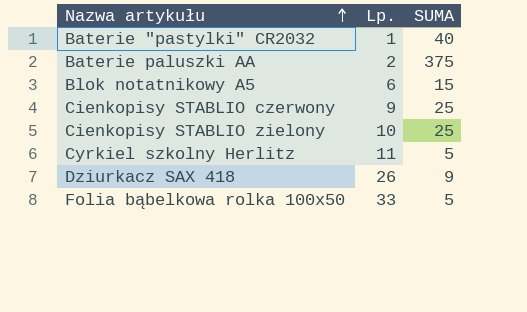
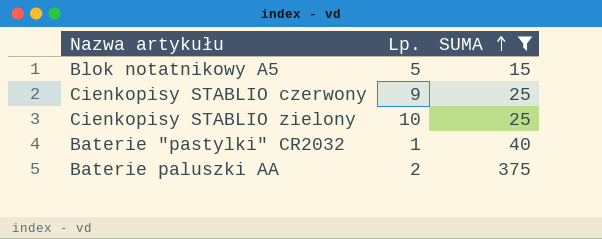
filter: none -> SUMA >= 15
row order: Nazwa artykułu ascending -> SUMA ascending
Blok notatnikowy A5 | Lp.: 6 -> 5

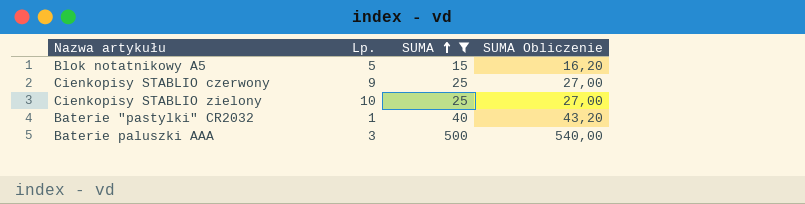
column SUMA Obliczenie | formula: none -> [SUMA] * 1,08
row Baterie paluszki AA: 2 | 375 -> none
row Baterie paluszki AAA: none -> 3 | 500 | 540,00

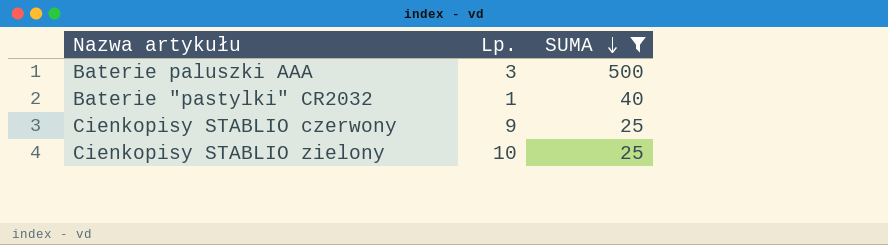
row order: SUMA ascending -> SUMA descending
column SUMA Obliczenie | formula: [SUMA] * 1,08 -> none
row Blok notatnikowy A5: 5 | 15 | 16,20 -> none

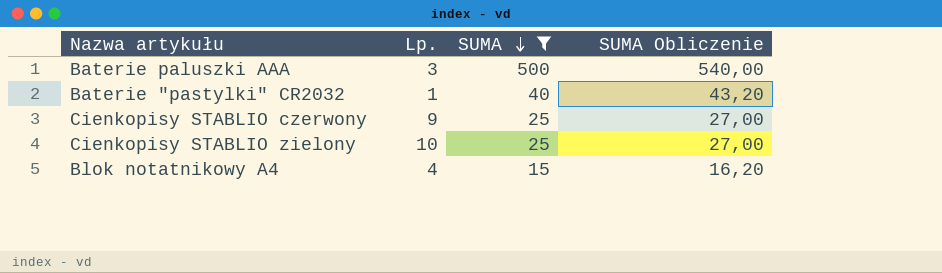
column SUMA Obliczenie | formula: none -> [SUMA] * 1,08
row Blok notatnikowy A4: none -> 4 | 15 | 16,20

